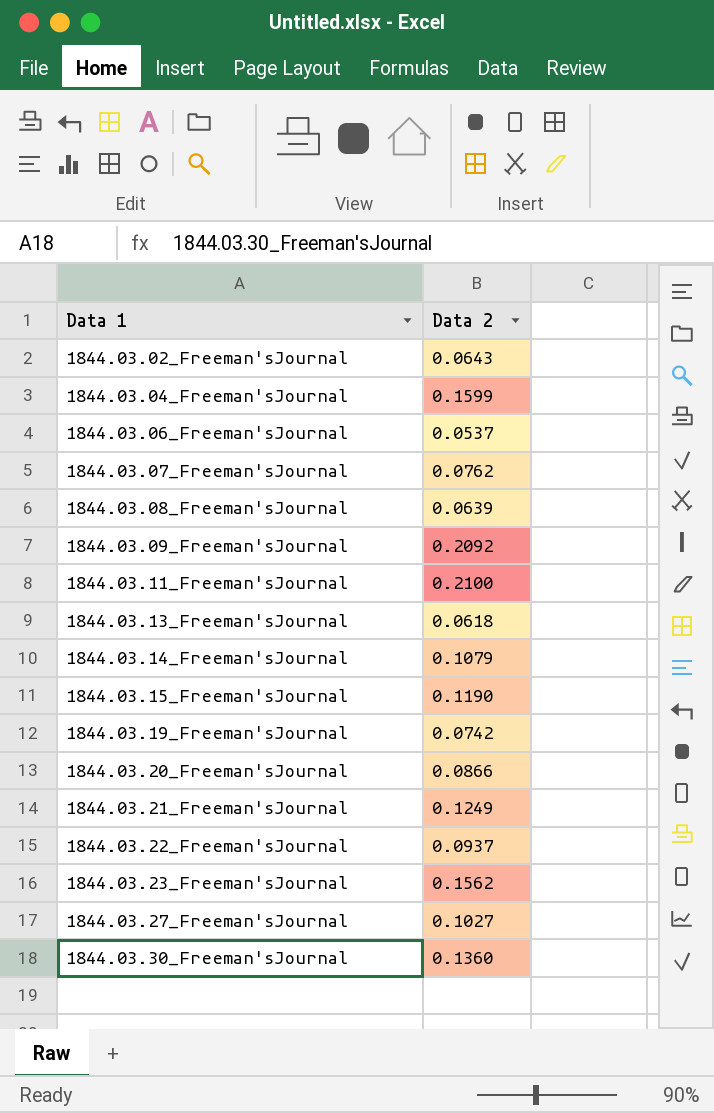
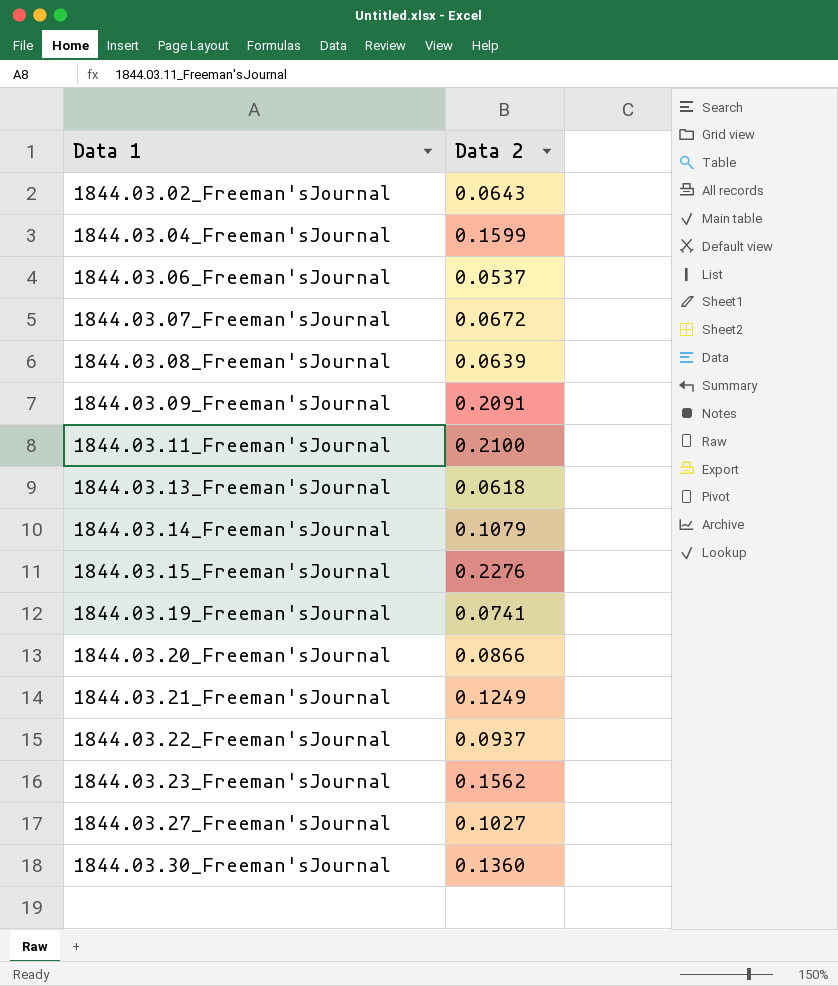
1844.03.07_Freeman'sJournal | Data 2: 0.0762 -> 0.0672
1844.03.09_Freeman'sJournal | Data 2: 0.2092 -> 0.2091
1844.03.15_Freeman'sJournal | Data 2: 0.1190 -> 0.2276
1844.03.19_Freeman'sJournal | Data 2: 0.0742 -> 0.0741

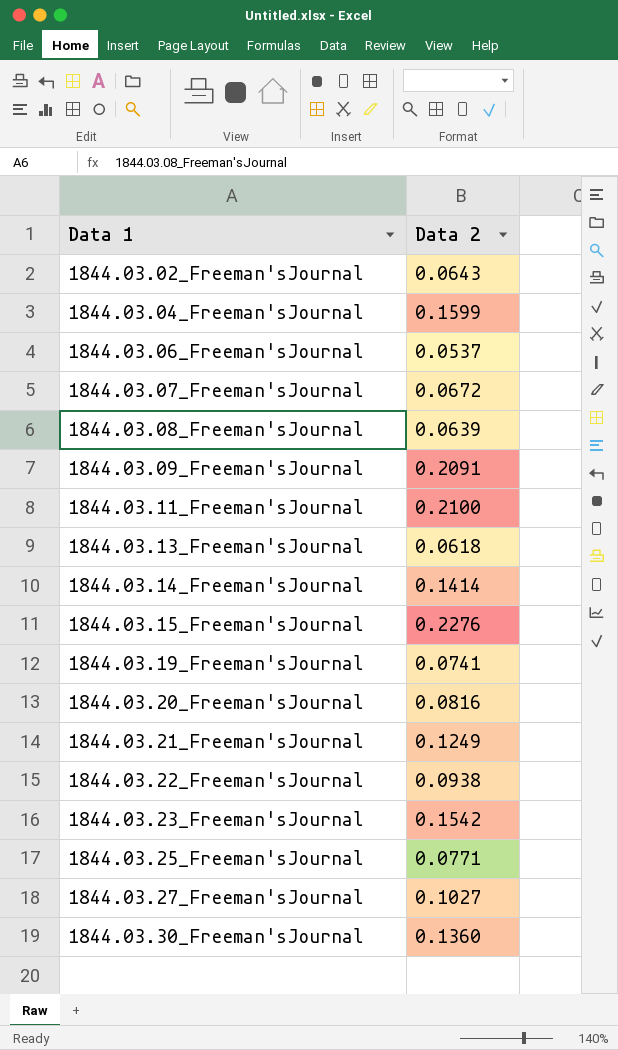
1844.03.14_Freeman'sJournal | Data 2: 0.1079 -> 0.1414
1844.03.20_Freeman'sJournal | Data 2: 0.0866 -> 0.0816
1844.03.22_Freeman'sJournal | Data 2: 0.0937 -> 0.0938
1844.03.23_Freeman'sJournal | Data 2: 0.1562 -> 0.1542
row 1844.03.25_Freeman'sJournal: none -> 0.0771

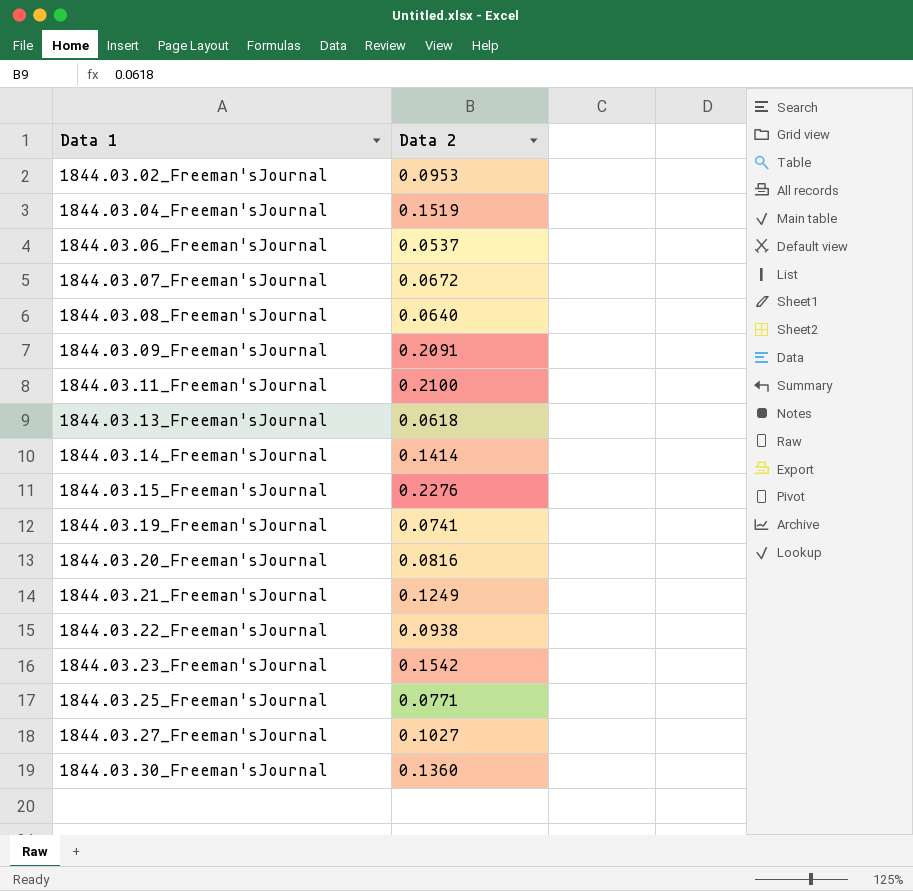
1844.03.02_Freeman'sJournal | Data 2: 0.0643 -> 0.0953
1844.03.04_Freeman'sJournal | Data 2: 0.1599 -> 0.1519
1844.03.08_Freeman'sJournal | Data 2: 0.0639 -> 0.0640

